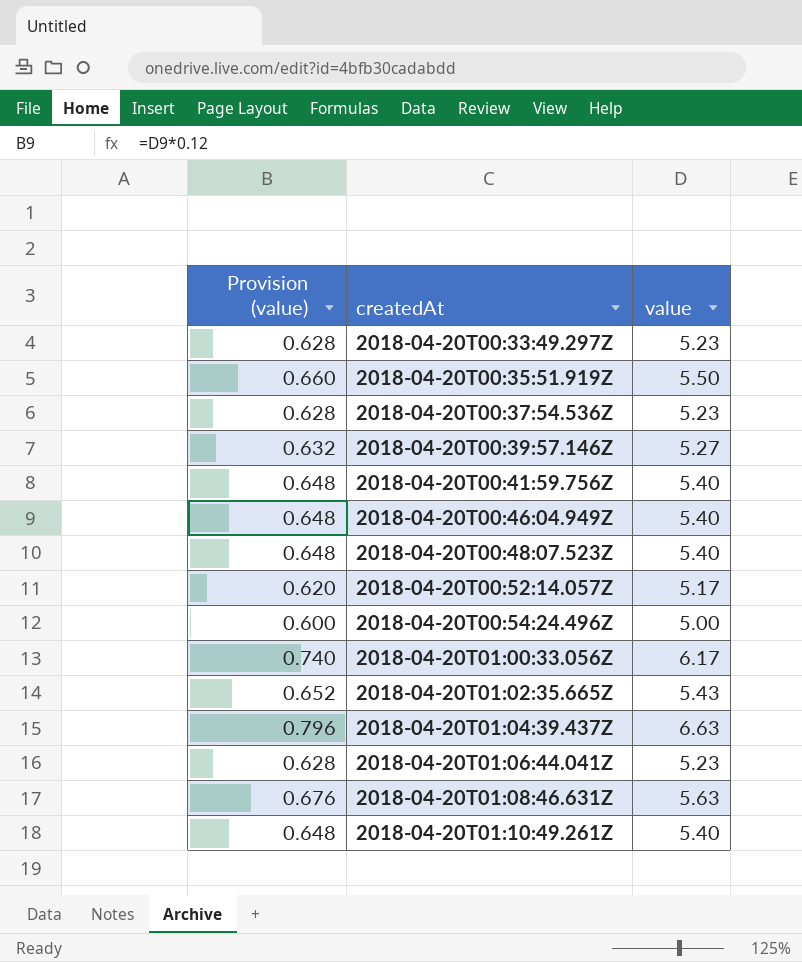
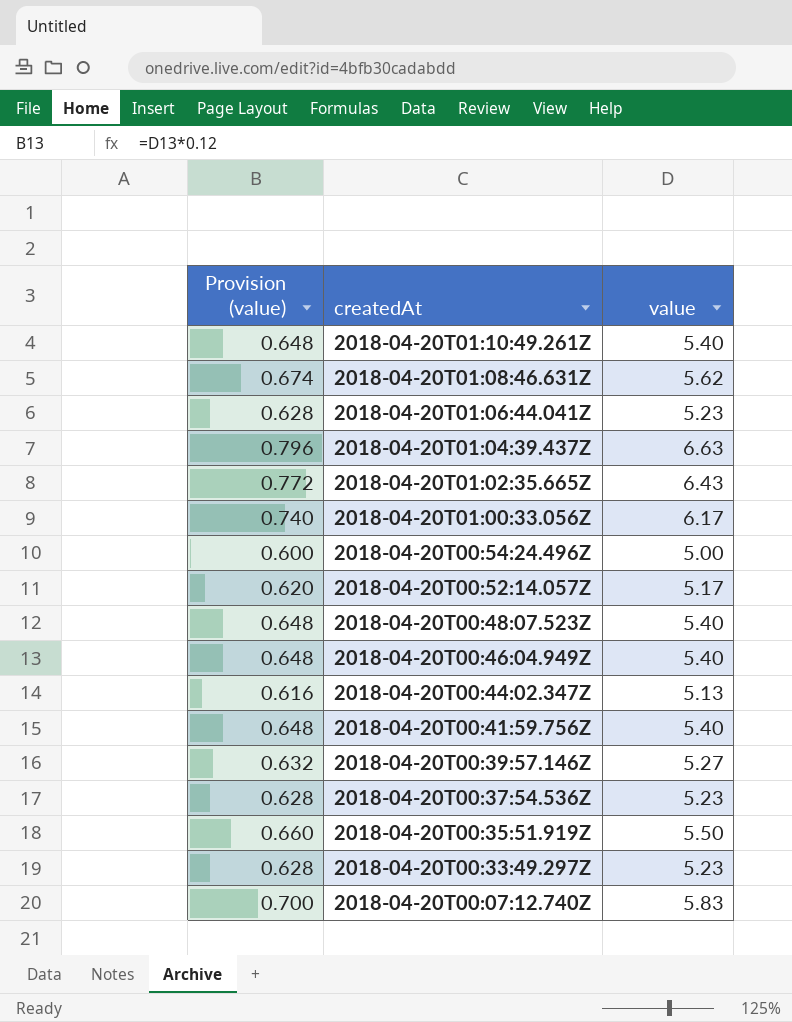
row order: createdAt ascending -> createdAt descending
2018-04-20T01:08:46.631Z | Provision (value): 0.676 -> 0.674
2018-04-20T01:08:46.631Z | value: 5.63 -> 5.62
2018-04-20T01:02:35.665Z | Provision (value): 0.652 -> 0.772
2018-04-20T01:02:35.665Z | value: 5.43 -> 6.43
row 2018-04-20T00:44:02.347Z: none -> 0.616 | 5.13
row 2018-04-20T00:07:12.740Z: none -> 0.700 | 5.83

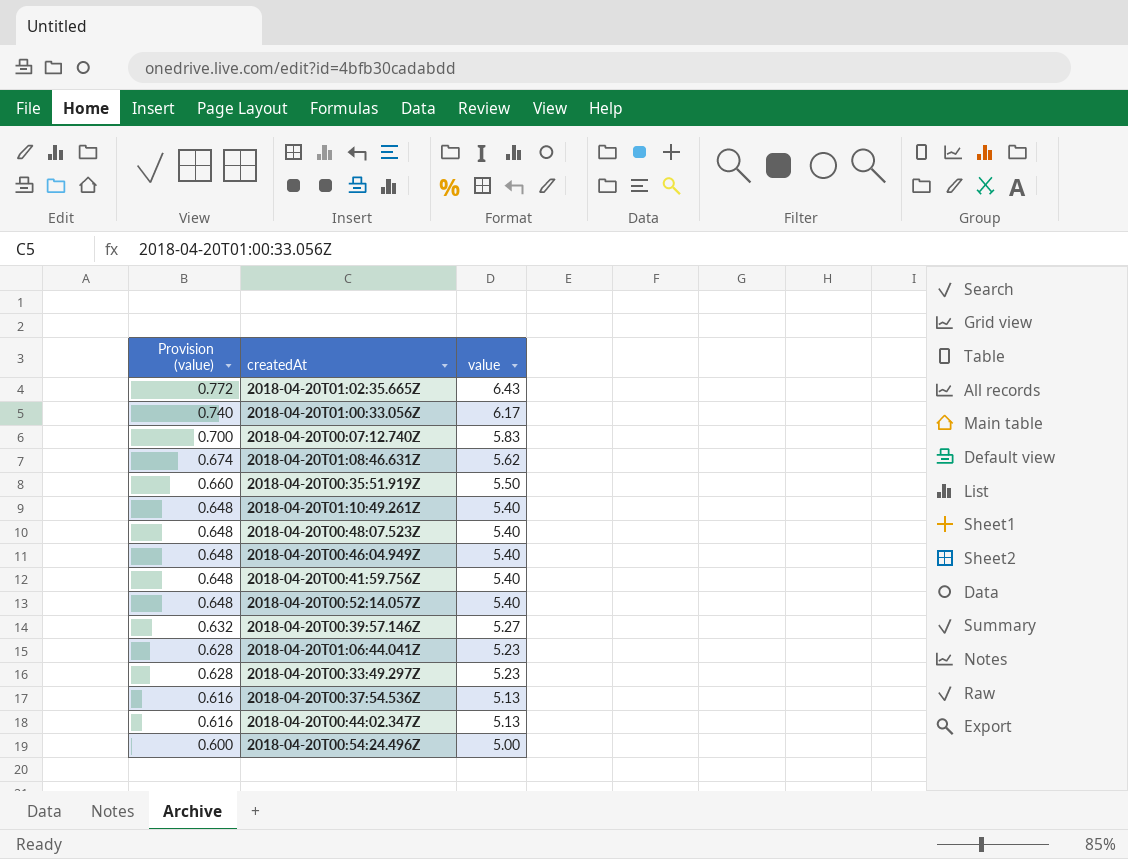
row order: createdAt descending -> Provision (value) descending
row 2018-04-20T01:04:39.437Z: 0.796 | 6.63 -> none
2018-04-20T00:52:14.057Z | Provision (value): 0.620 -> 0.648
2018-04-20T00:52:14.057Z | value: 5.17 -> 5.40
2018-04-20T00:37:54.536Z | Provision (value): 0.628 -> 0.616
2018-04-20T00:37:54.536Z | value: 5.23 -> 5.13

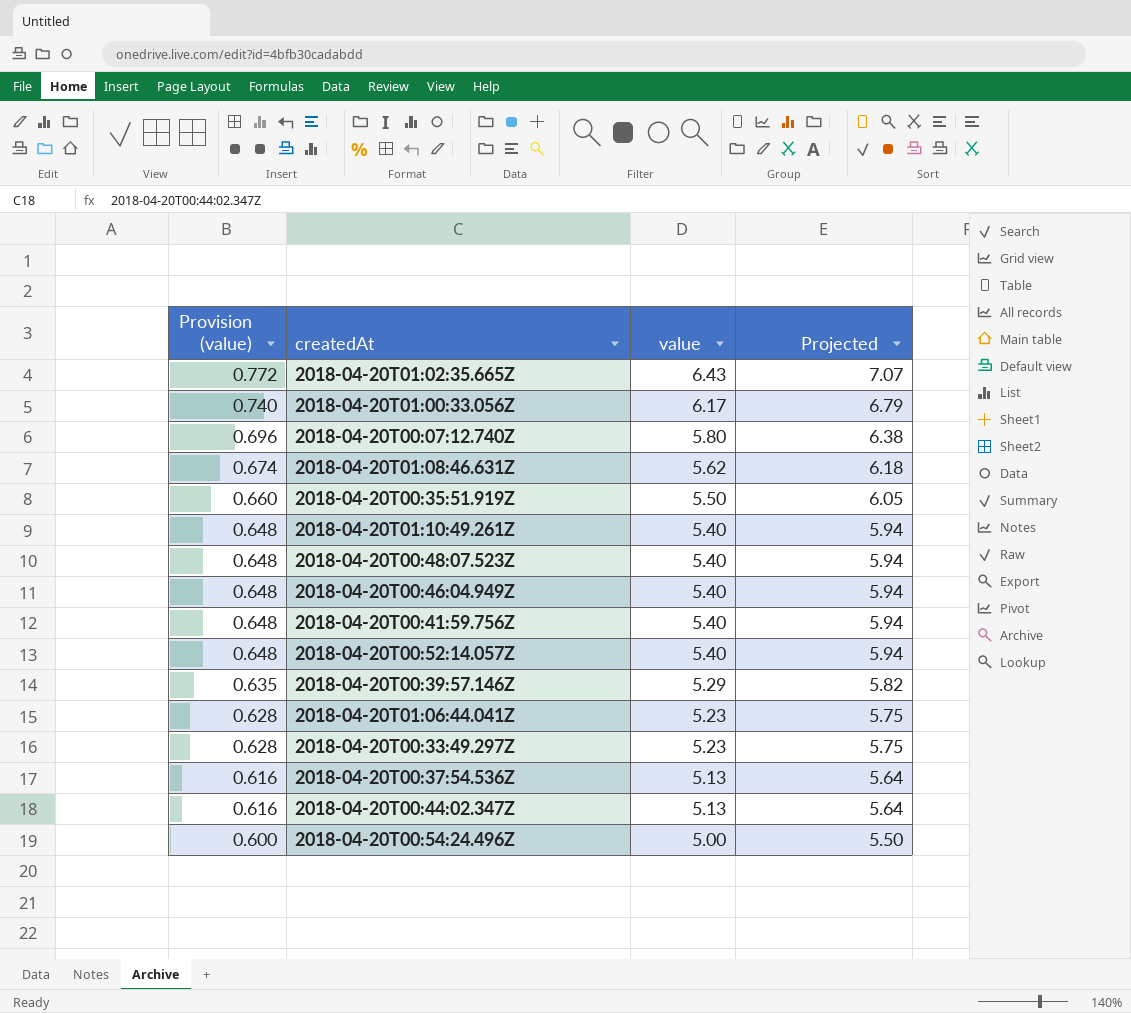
column Projected | formula: none -> [value] * 1.1
2018-04-20T00:07:12.740Z | Provision (value): 0.700 -> 0.696
2018-04-20T00:07:12.740Z | value: 5.83 -> 5.80
2018-04-20T00:39:57.146Z | Provision (value): 0.632 -> 0.635
2018-04-20T00:39:57.146Z | value: 5.27 -> 5.29

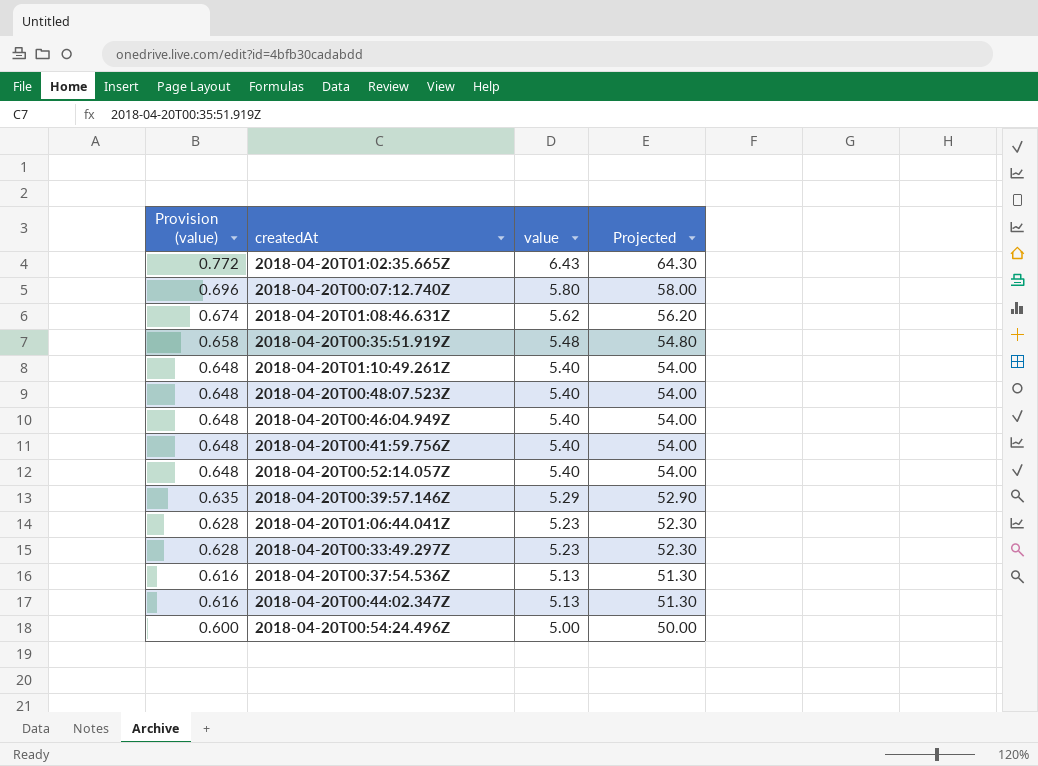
column Projected | formula: [value] * 1.1 -> [value] * 10
row 2018-04-20T01:00:33.056Z: 0.740 | 6.17 | 6.79 -> none
2018-04-20T00:35:51.919Z | Provision (value): 0.660 -> 0.658
2018-04-20T00:35:51.919Z | value: 5.50 -> 5.48

